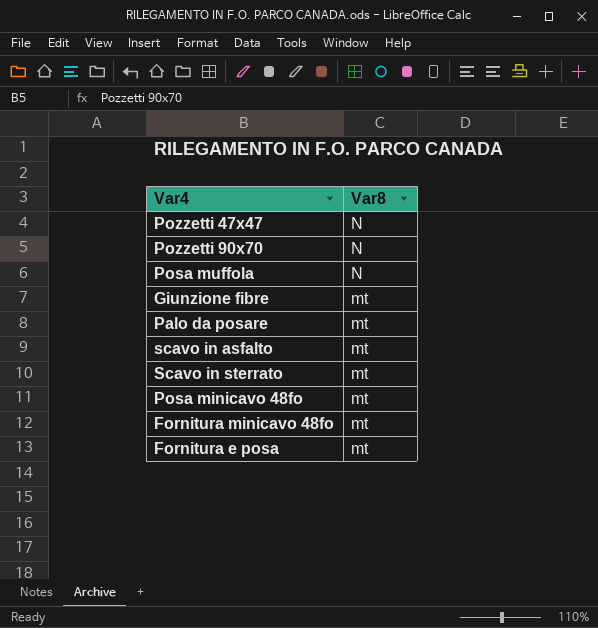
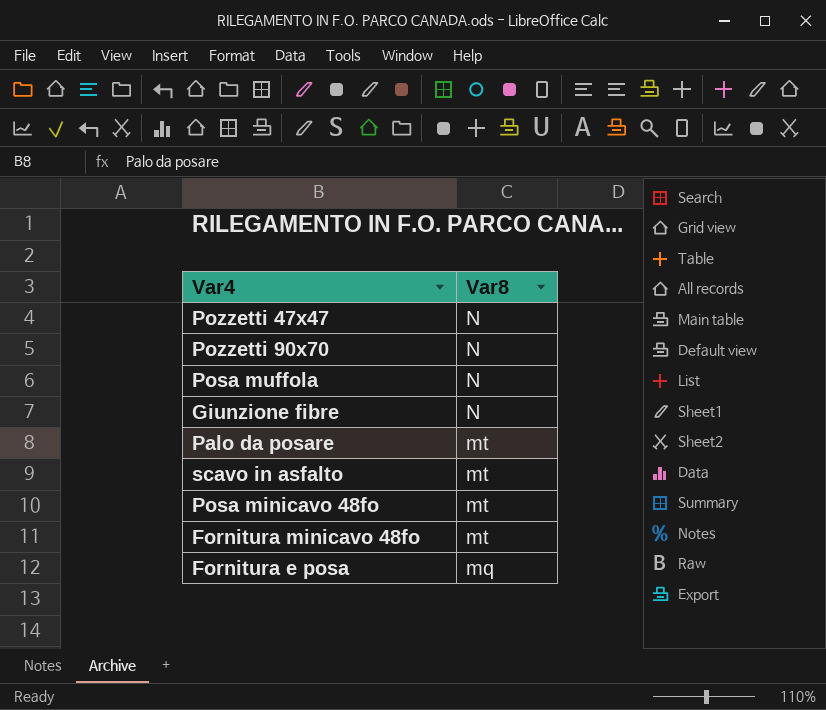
row Scavo in sterrato: mt -> none
Giunzione fibre | Var8: mt -> N
Fornitura e posa | Var8: mt -> mq

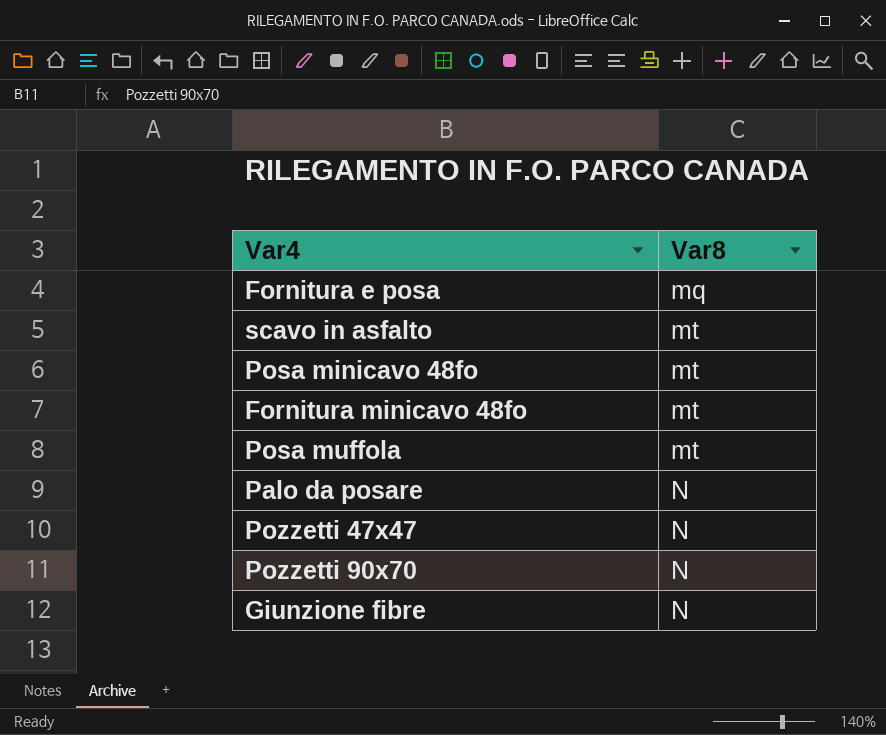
row order: Var8 descending -> Var8 ascending
Posa muffola | Var8: N -> mt
Palo da posare | Var8: mt -> N

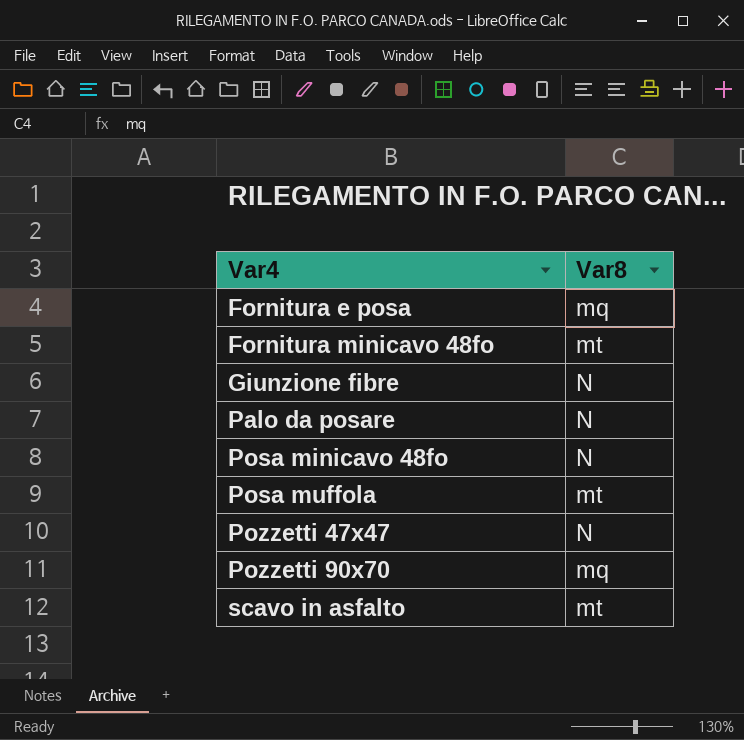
row order: Var8 ascending -> Var4 ascending
Posa minicavo 48fo | Var8: mt -> N
Pozzetti 90x70 | Var8: N -> mq

